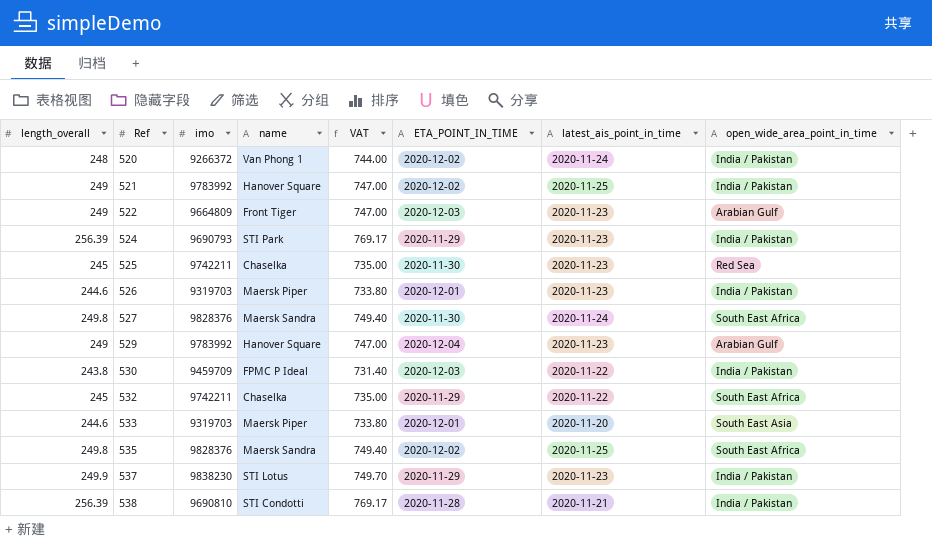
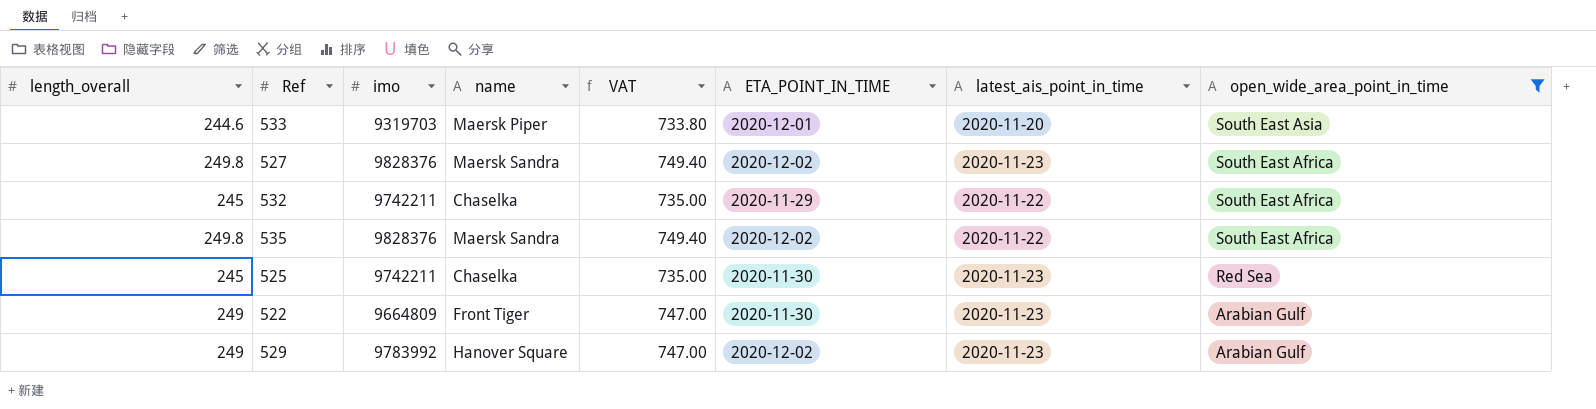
filter: none -> open_wide_area_point_in_time != India / Pakistan
row order: Ref ascending -> open_wide_area_point_in_time descending
527 | ETA_POINT_IN_TIME: 2020-11-30 -> 2020-12-02
527 | latest_ais_point_in_time: 2020-11-24 -> 2020-11-23
535 | latest_ais_point_in_time: 2020-11-25 -> 2020-11-22
522 | ETA_POINT_IN_TIME: 2020-12-03 -> 2020-11-30
529 | ETA_POINT_IN_TIME: 2020-12-04 -> 2020-12-02

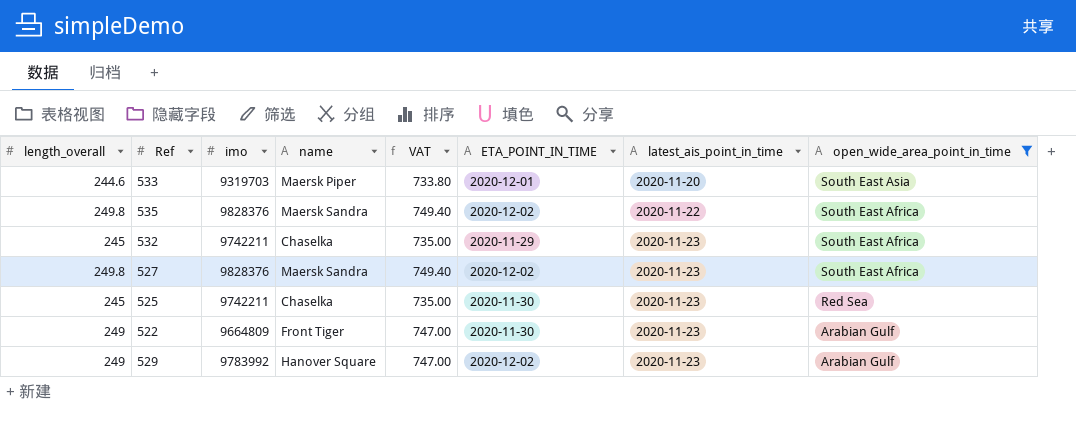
row order: open_wide_area_point_in_time descending -> latest_ais_point_in_time ascending
532 | latest_ais_point_in_time: 2020-11-22 -> 2020-11-23

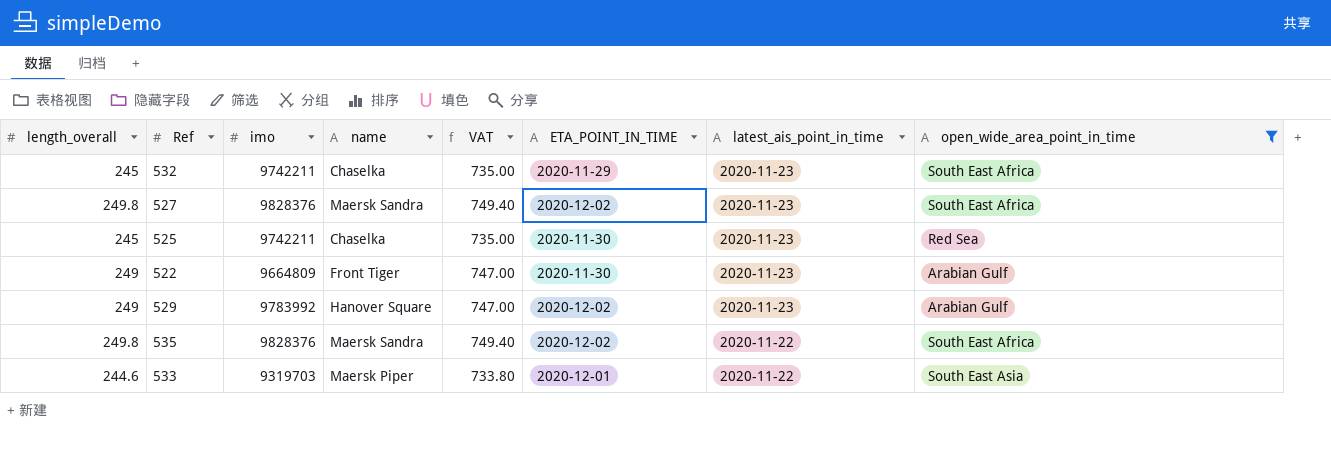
row order: latest_ais_point_in_time ascending -> latest_ais_point_in_time descending
533 | latest_ais_point_in_time: 2020-11-20 -> 2020-11-22

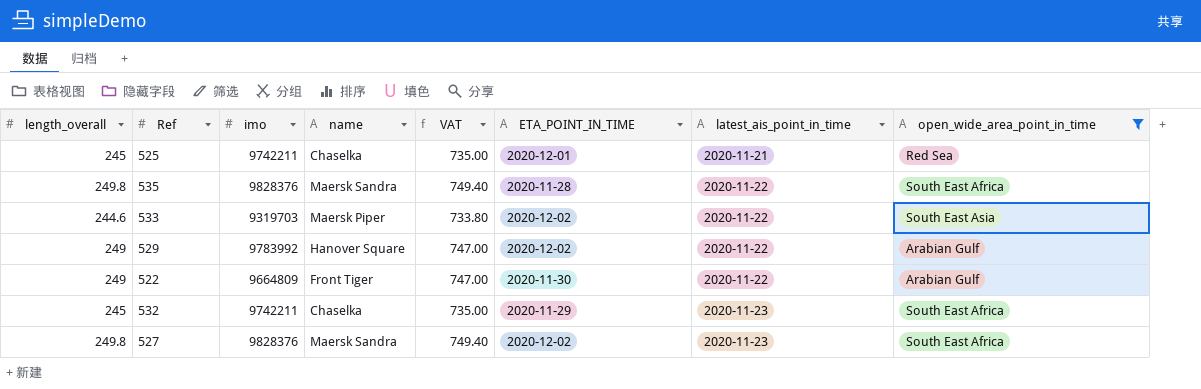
row order: latest_ais_point_in_time descending -> latest_ais_point_in_time ascending
525 | ETA_POINT_IN_TIME: 2020-11-30 -> 2020-12-01
525 | latest_ais_point_in_time: 2020-11-23 -> 2020-11-21
535 | ETA_POINT_IN_TIME: 2020-12-02 -> 2020-11-28
533 | ETA_POINT_IN_TIME: 2020-12-01 -> 2020-12-02
529 | latest_ais_point_in_time: 2020-11-23 -> 2020-11-22
522 | latest_ais_point_in_time: 2020-11-23 -> 2020-11-22

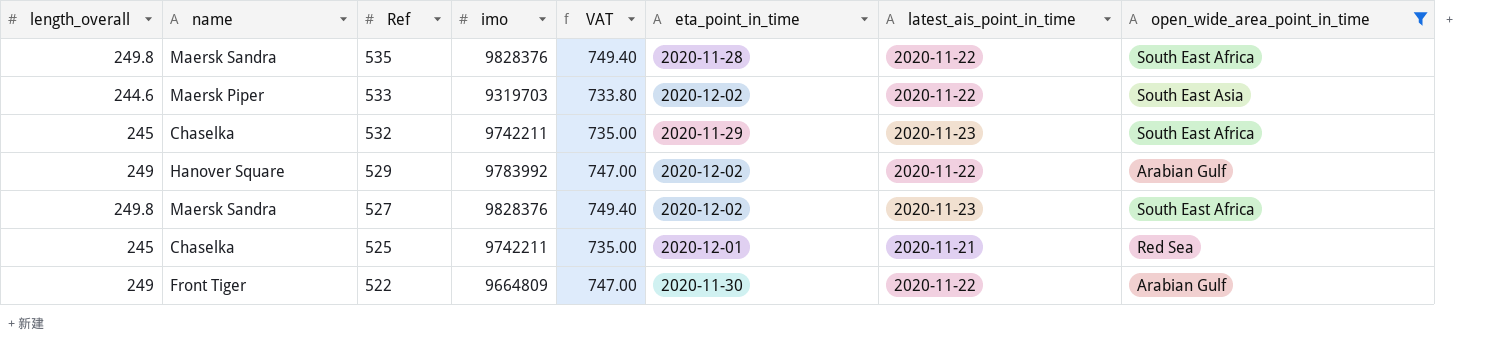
row order: latest_ais_point_in_time ascending -> Ref descending
column name | position: 4 -> 2
column name: ETA_POINT_IN_TIME -> eta_point_in_time

